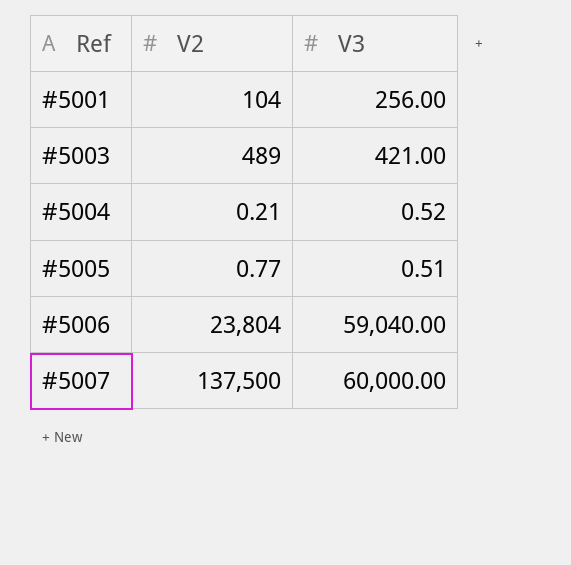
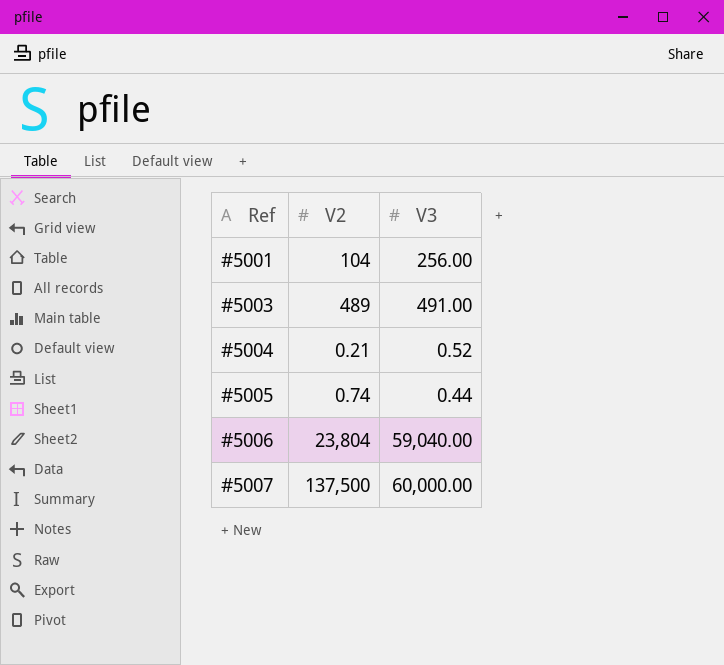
#5003 | V3: 421.00 -> 491.00
#5005 | V2: 0.77 -> 0.74
#5005 | V3: 0.51 -> 0.44

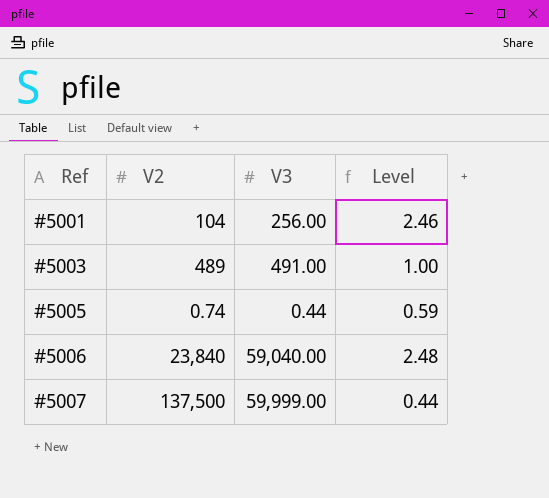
column Level | formula: none -> [V3] / [V2]
row #5004: 0.21 | 0.52 -> none
#5006 | V2: 23,804 -> 23,840
#5007 | V3: 60,000.00 -> 59,999.00

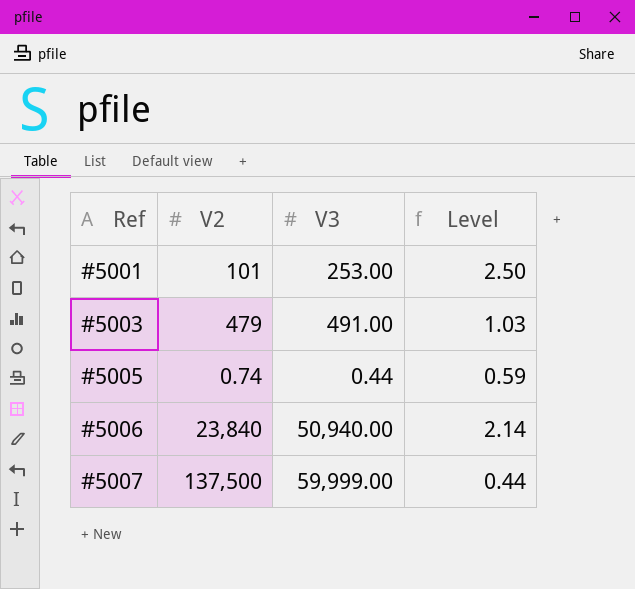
#5001 | V2: 104 -> 101
#5001 | V3: 256.00 -> 253.00
#5001 | Level: 2.46 -> 2.50
#5003 | V2: 489 -> 479
#5003 | Level: 1.00 -> 1.03
#5006 | V3: 59,040.00 -> 50,940.00
#5006 | Level: 2.48 -> 2.14

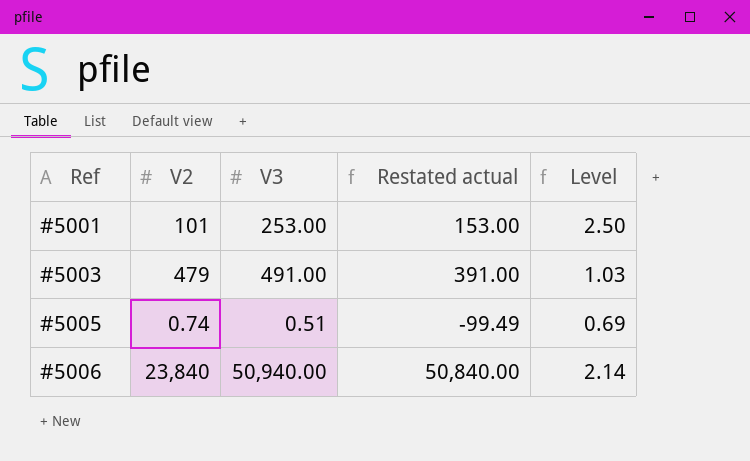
column Restated actual | formula: none -> [V3] - 100
row #5007: 137,500 | 59,999.00 | 0.44 -> none
#5005 | V3: 0.44 -> 0.51
#5005 | Level: 0.59 -> 0.69

